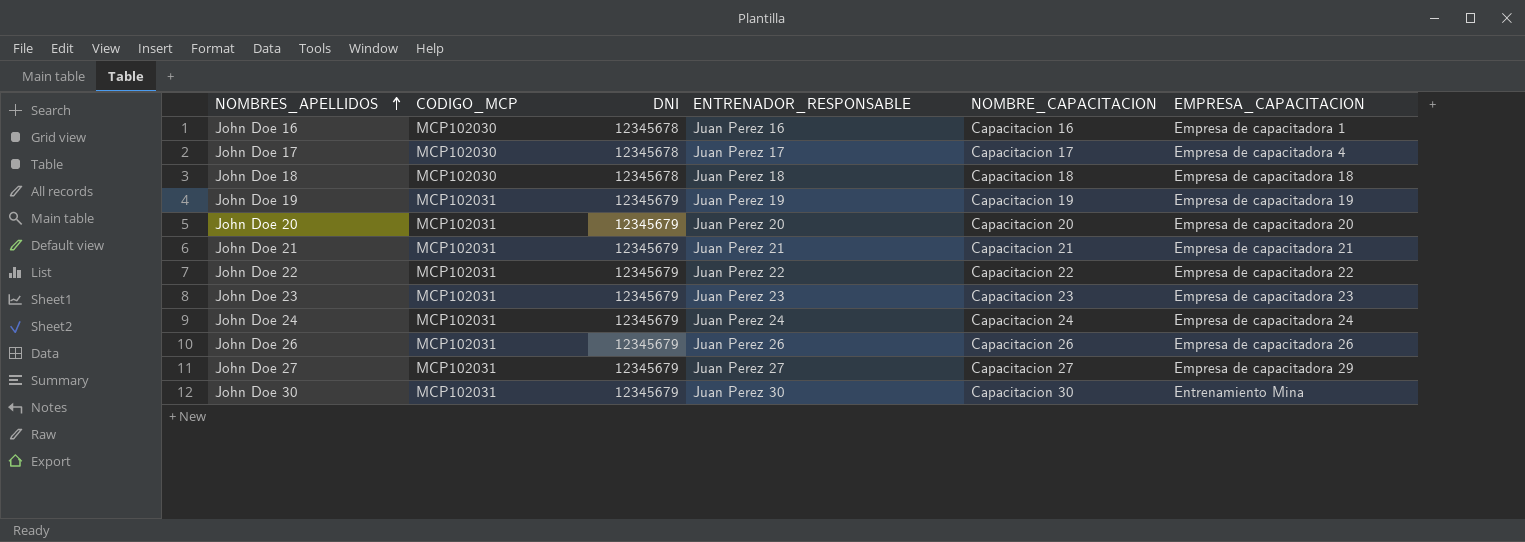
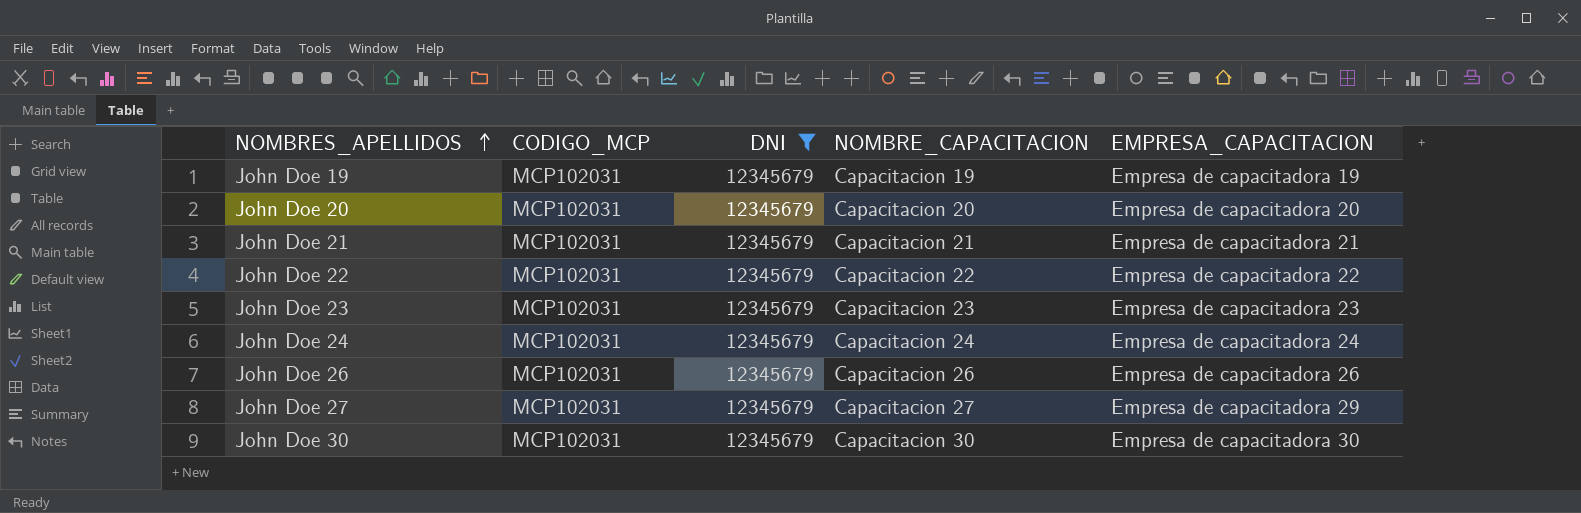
filter: none -> DNI = 12345679
column ENTRENADOR_RESPONSABLE | position: 4 -> none
John Doe 30 | EMPRESA_CAPACITACION: Entrenamiento Mina -> Empresa de capacitadora 30

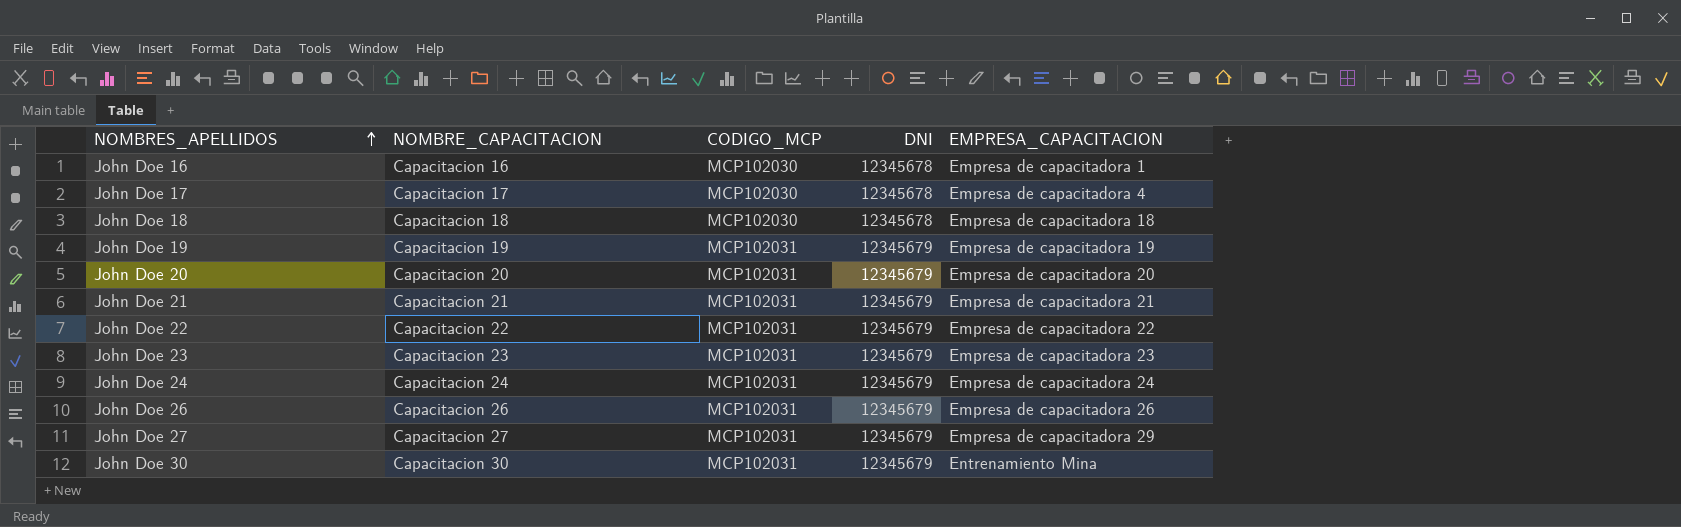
filter: DNI = 12345679 -> none
column NOMBRE_CAPACITACION | position: 4 -> 2
John Doe 30 | EMPRESA_CAPACITACION: Empresa de capacitadora 30 -> Entrenamiento Mina

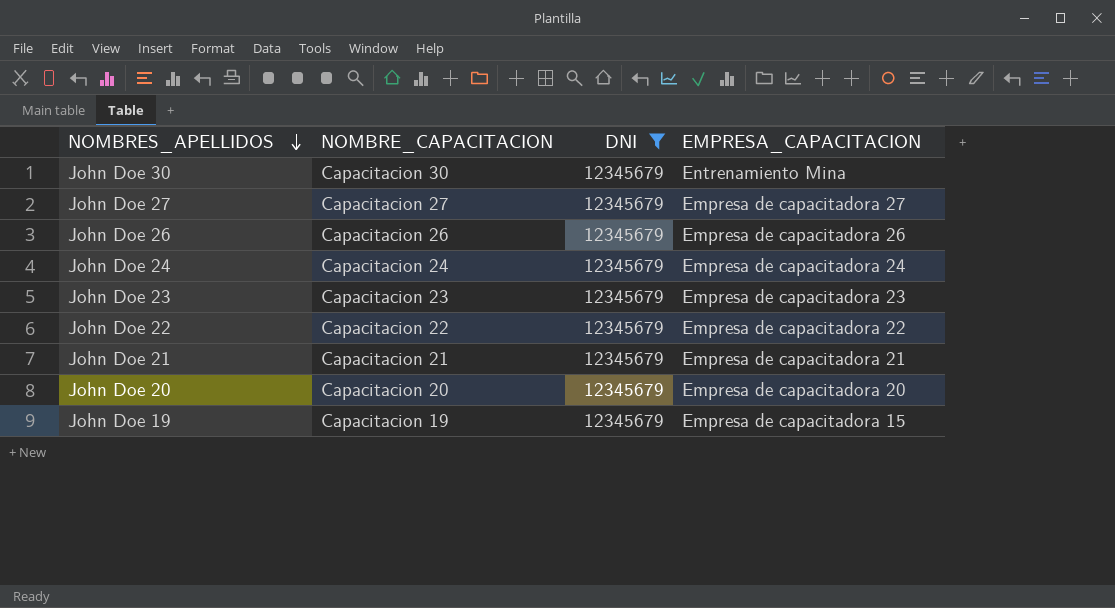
filter: none -> DNI = 12345679
row order: NOMBRES_APELLIDOS ascending -> NOMBRES_APELLIDOS descending
column CODIGO_MCP | position: 3 -> none
John Doe 27 | EMPRESA_CAPACITACION: Empresa de capacitadora 29 -> Empresa de capacitadora 27
John Doe 19 | EMPRESA_CAPACITACION: Empresa de capacitadora 19 -> Empresa de capacitadora 15

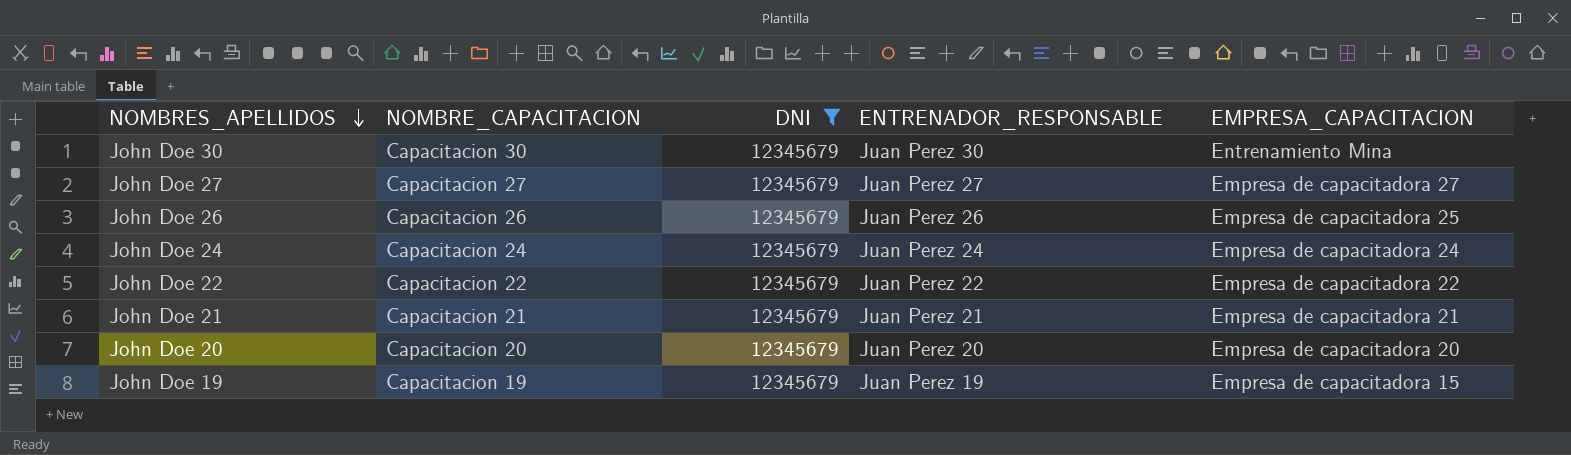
column ENTRENADOR_RESPONSABLE | position: none -> 4
row John Doe 23: Capacitacion 23 | 12345679 | Empresa de capacitadora 23 -> none
John Doe 26 | EMPRESA_CAPACITACION: Empresa de capacitadora 26 -> Empresa de capacitadora 25

